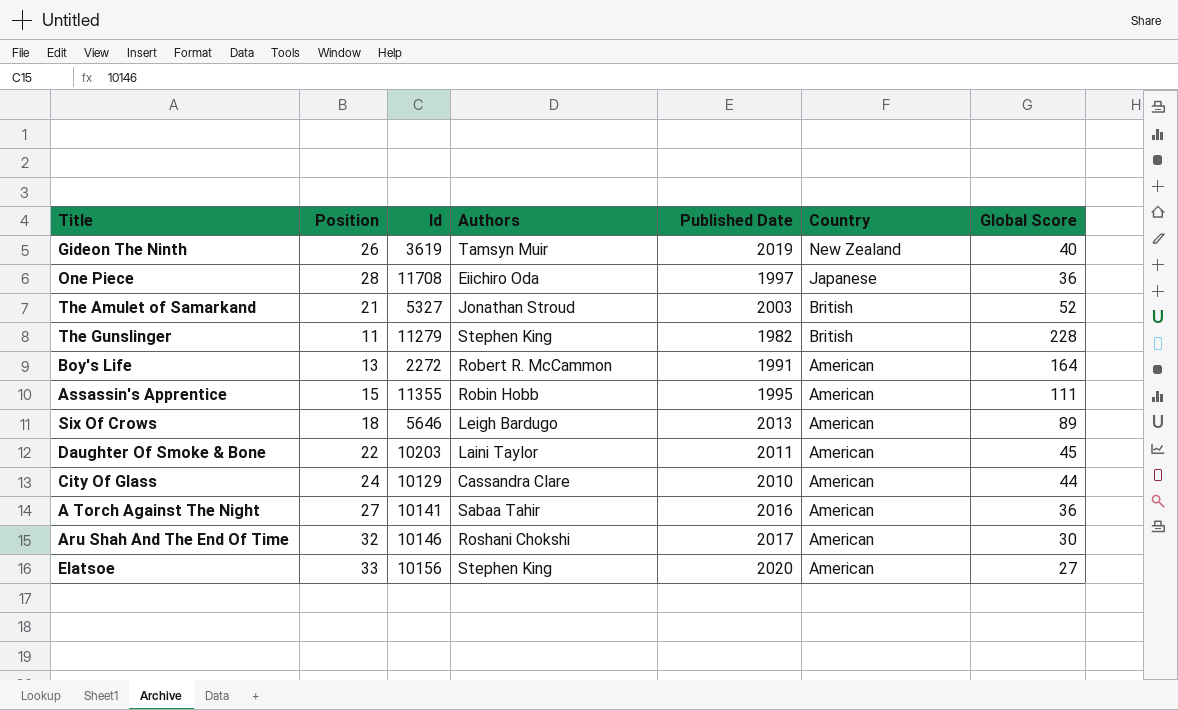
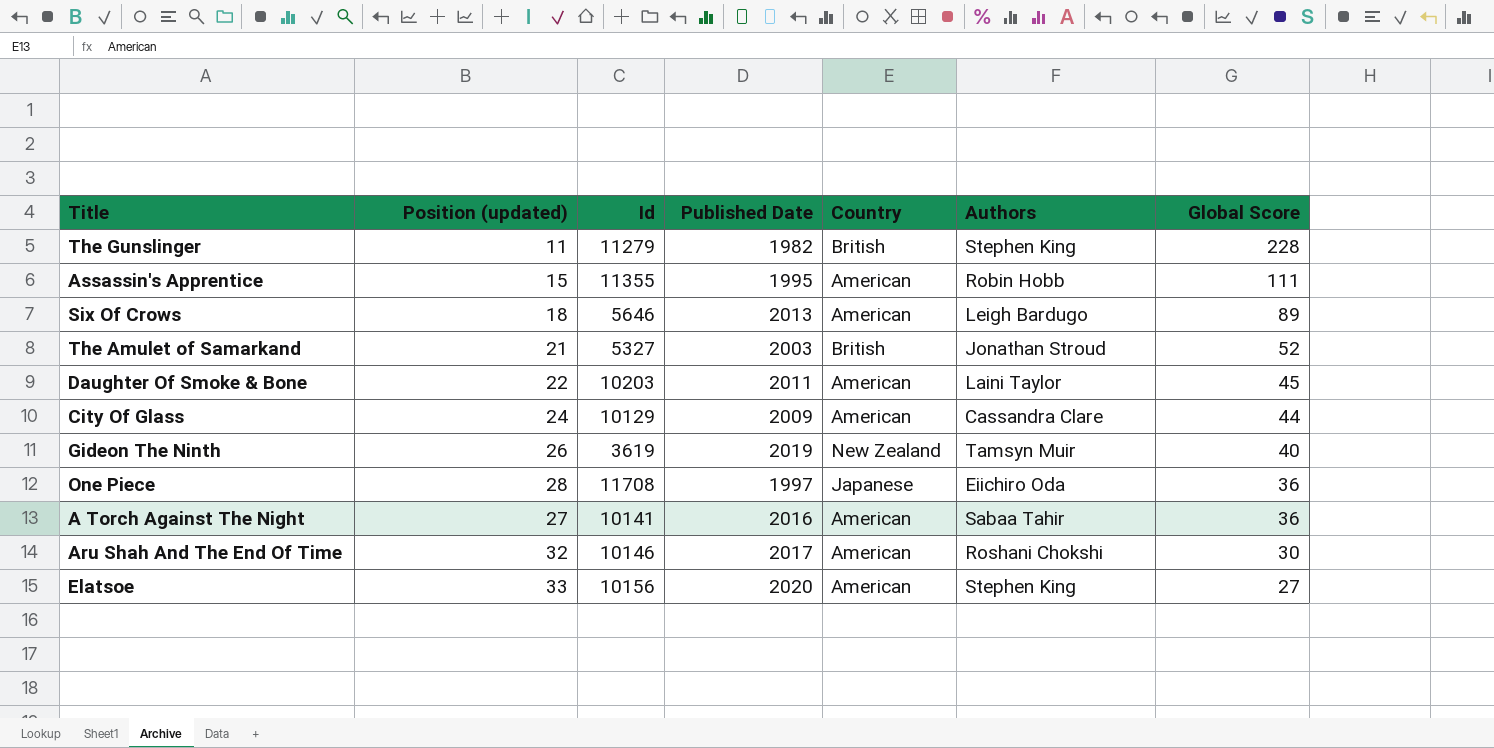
row order: Country descending -> Global Score descending
column name: Position -> Position (updated)
column Authors | position: 4 -> 6
row Boy's Life: 13 | 2272 | Robert R. McCammon | 1991 | American | 164 -> none
City Of Glass | Published Date: 2010 -> 2009

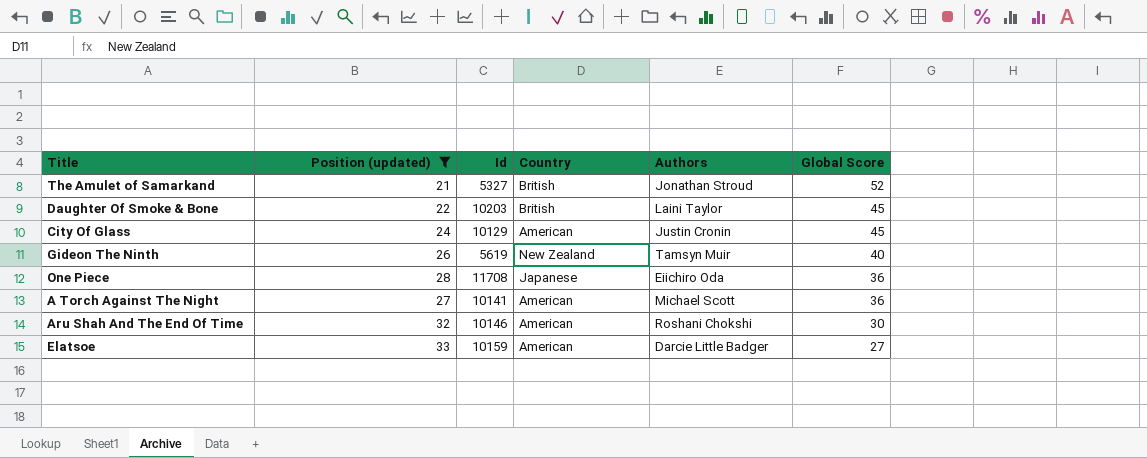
filter: none -> Position (updated) >= 21
column Published Date | position: 4 -> none
Daughter Of Smoke & Bone | Country: American -> British
City Of Glass | Authors: Cassandra Clare -> Justin Cronin
City Of Glass | Global Score: 44 -> 45
Gideon The Ninth | Id: 3619 -> 5619
A Torch Against The Night | Authors: Sabaa Tahir -> Michael Scott
Elatsoe | Id: 10156 -> 10159
Elatsoe | Authors: Stephen King -> Darcie Little Badger

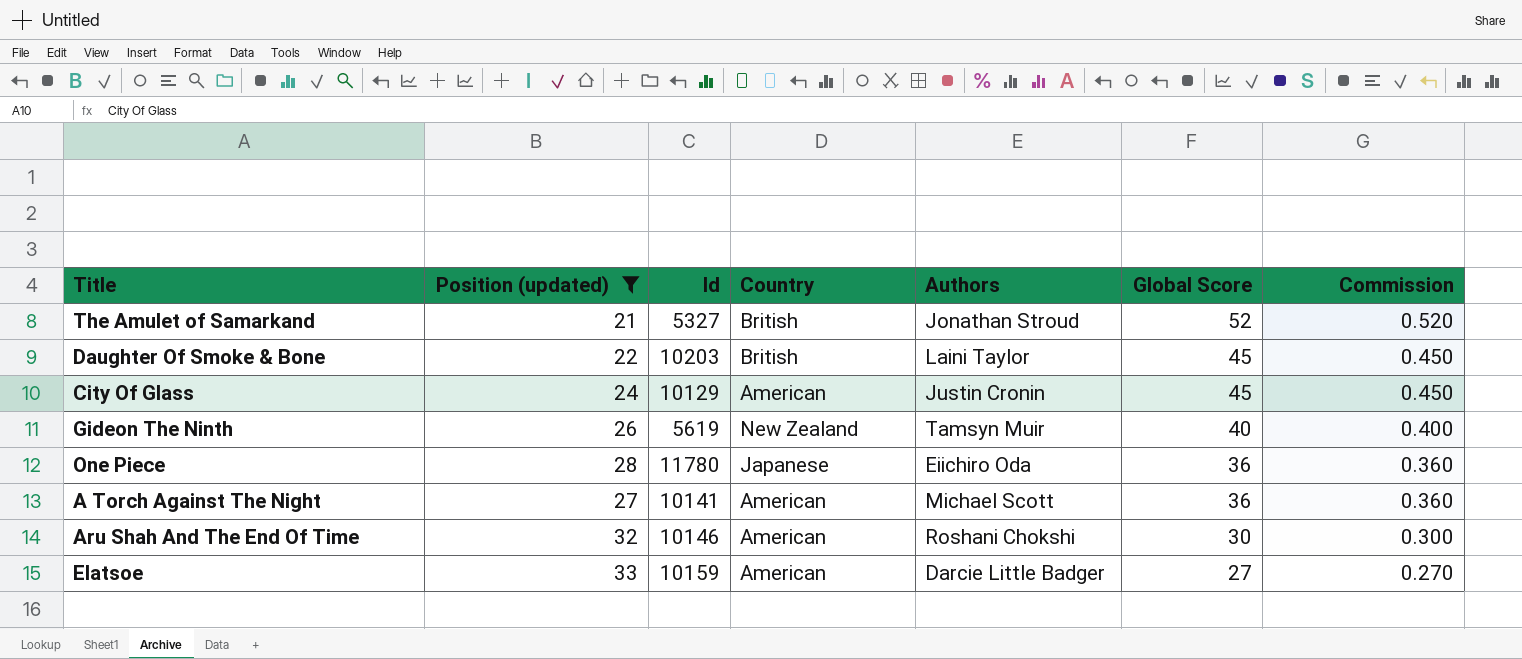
column Commission | formula: none -> [Global Score] * 0.01
One Piece | Id: 11708 -> 11780

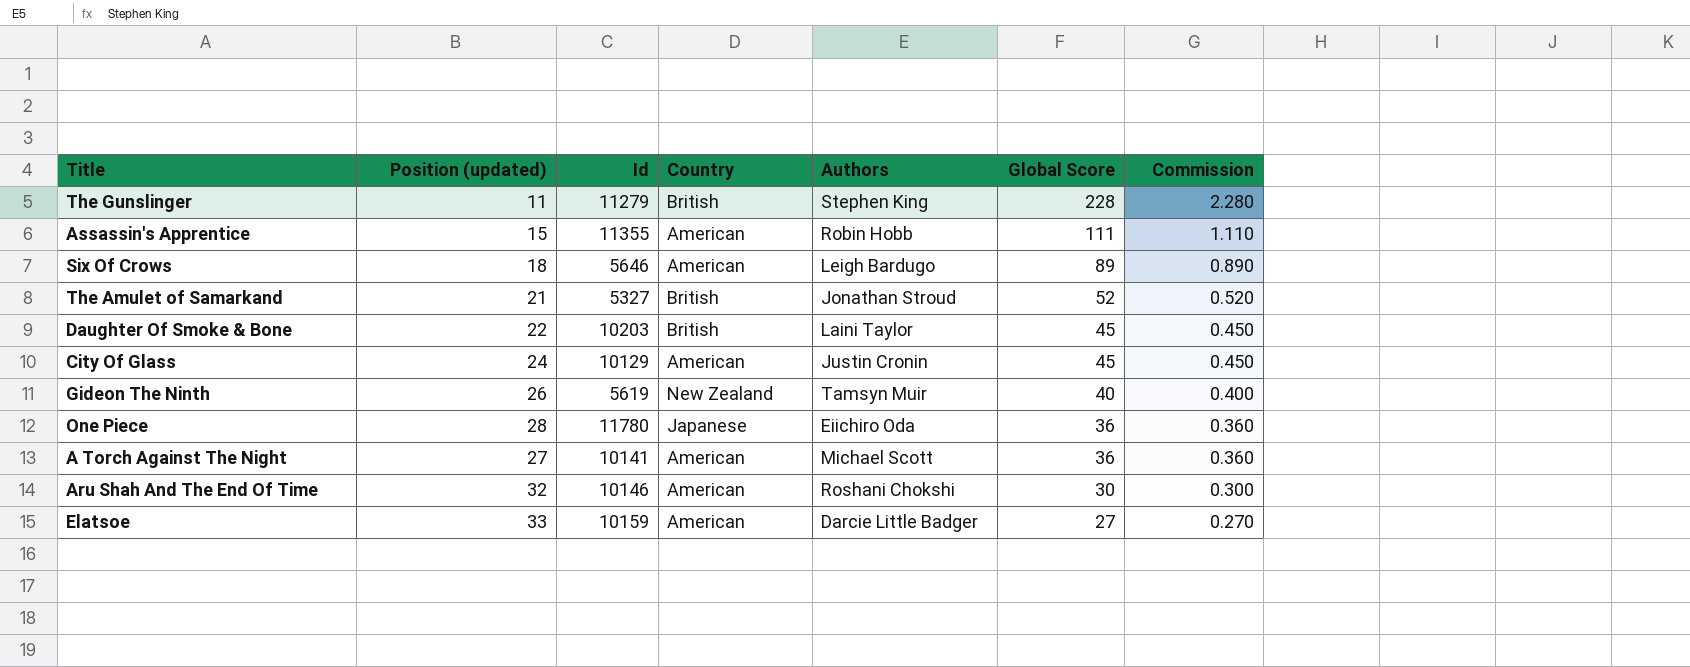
filter: Position (updated) >= 21 -> none

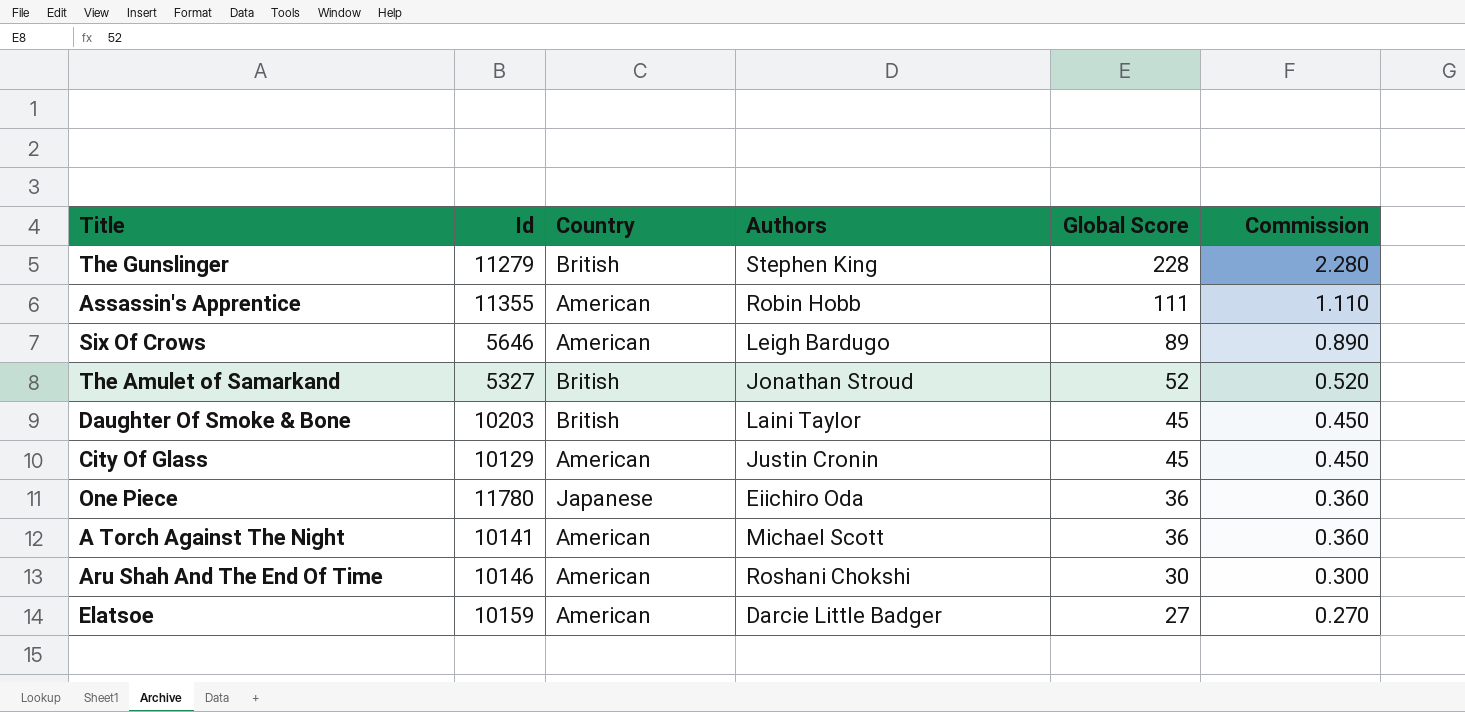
column Position (updated) | position: 2 -> none
row Gideon The Ninth: 26 | 5619 | New Zealand | Tamsyn Muir | 40 | 0.400 -> none

